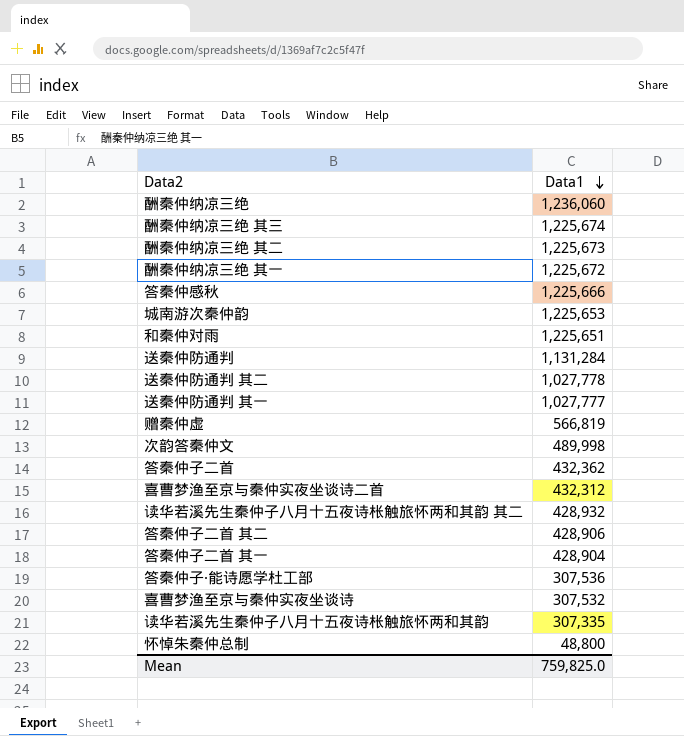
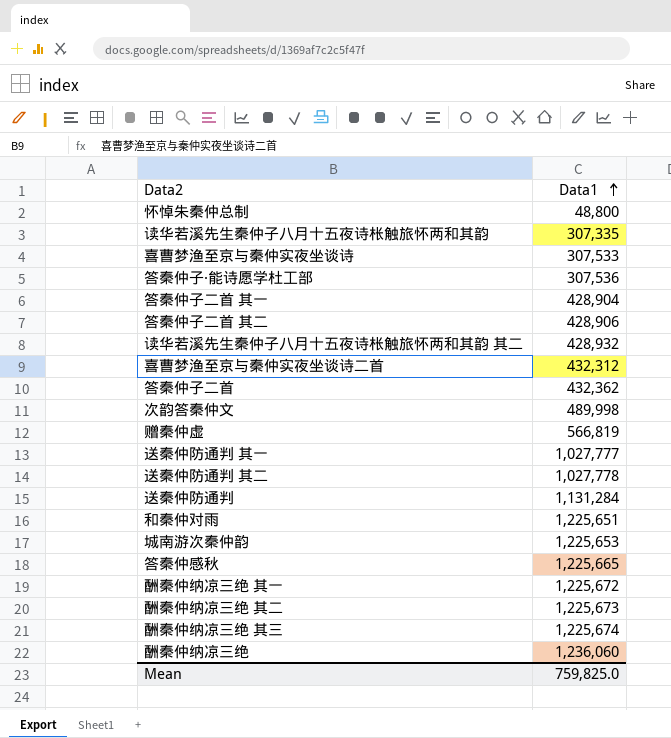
row order: Data1 descending -> Data1 ascending
喜曹梦渔至京与秦仲实夜坐谈诗 | Data1: 307,532 -> 307,533
答秦仲感秋 | Data1: 1,225,666 -> 1,225,665

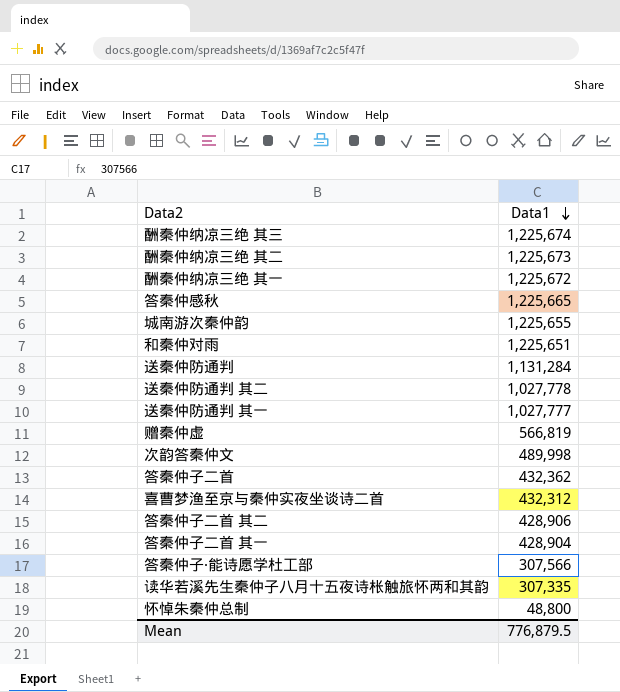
row order: Data1 ascending -> Data1 descending
row 喜曹梦渔至京与秦仲实夜坐谈诗: 307,533 -> none
row 读华若溪先生秦仲子八月十五夜诗枨触旅怀两和其韵 其二: 428,932 -> none
row 酬秦仲纳凉三绝: 1,236,060 -> none
城南游次秦仲韵 | Data1: 1,225,653 -> 1,225,655
答秦仲子·能诗愿学杜工部 | Data1: 307,536 -> 307,566
Mean | Data1: 759,825.0 -> 776,879.5

